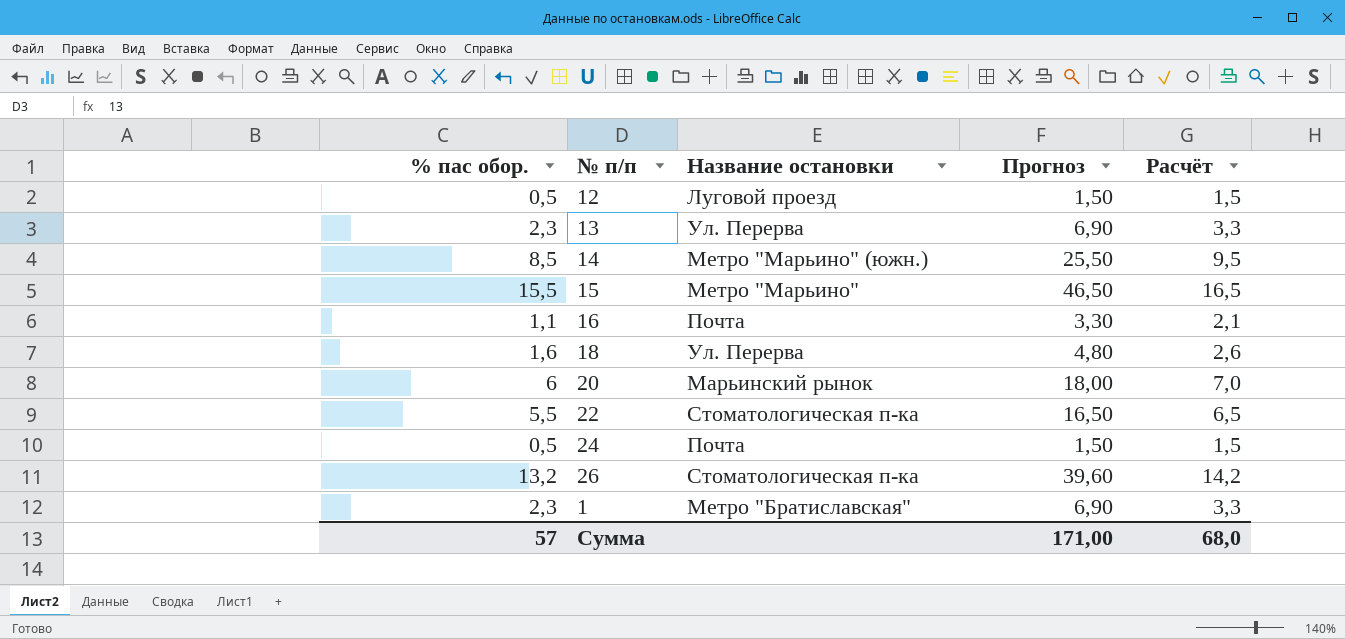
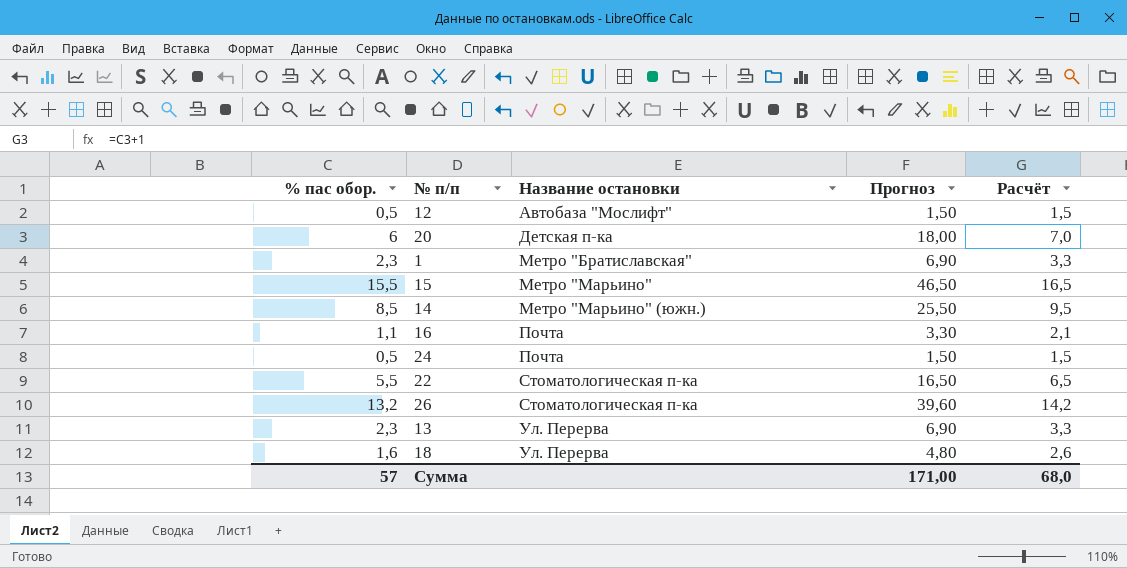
row order: none -> Название остановки ascending
12 | Название остановки: Луговой проезд -> Автобаза "Мослифт"
20 | Название остановки: Марьинский рынок -> Детская п-ка

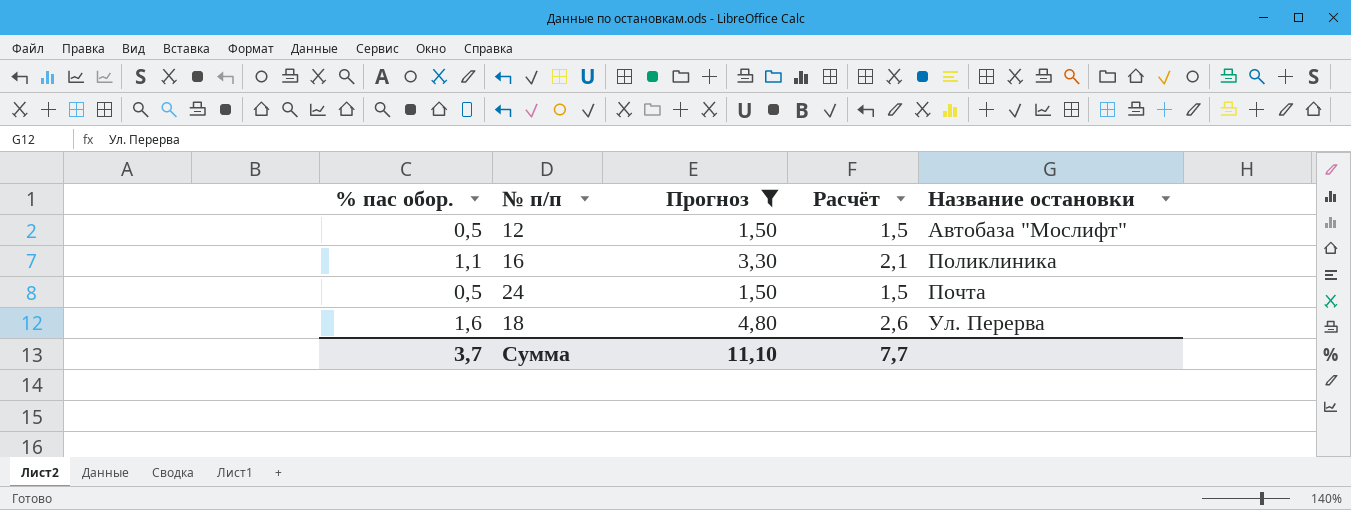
filter: none -> Прогноз <= 4,80
column Название остановки | position: 3 -> 5
16 | Название остановки: Почта -> Поликлиника
Сумма | % пас обор.: 57 -> 3,7
Сумма | Прогноз: 171,00 -> 11,10
Сумма | Расчёт: 68,0 -> 7,7

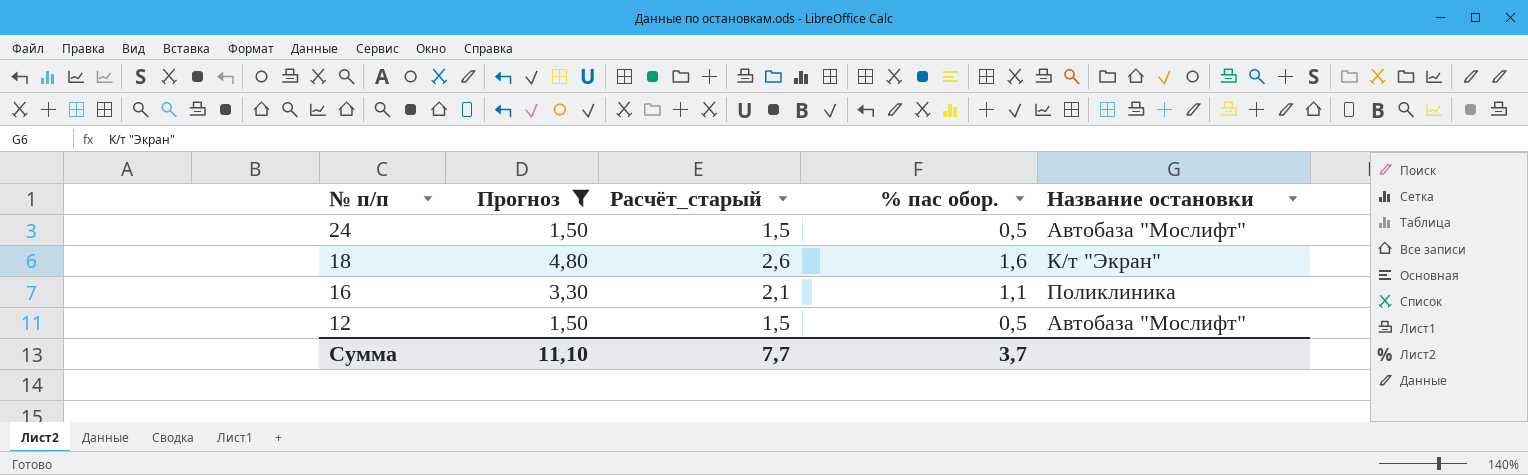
row order: Название остановки ascending -> № п/п descending
column name: Расчёт -> Расчёт_старый
column % пас обор. | position: 1 -> 4
24 | Название остановки: Почта -> Автобаза "Мослифт"
18 | Название остановки: Ул. Перерва -> К/т "Экран"

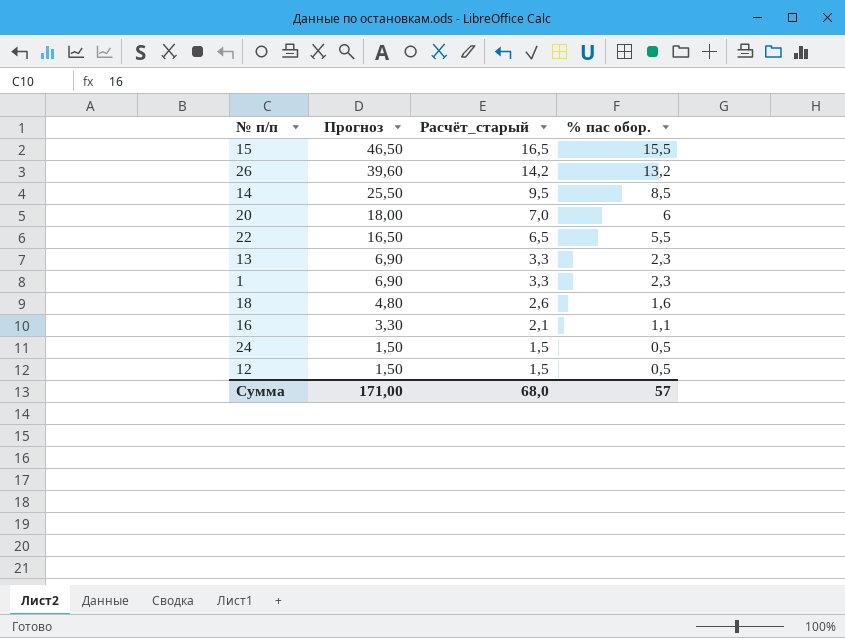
filter: Прогноз <= 4,80 -> none
row order: № п/п descending -> Прогноз descending
column Название остановки | position: 5 -> none
Сумма | Прогноз: 11,10 -> 171,00
Сумма | Расчёт_старый: 7,7 -> 68,0
Сумма | % пас обор.: 3,7 -> 57

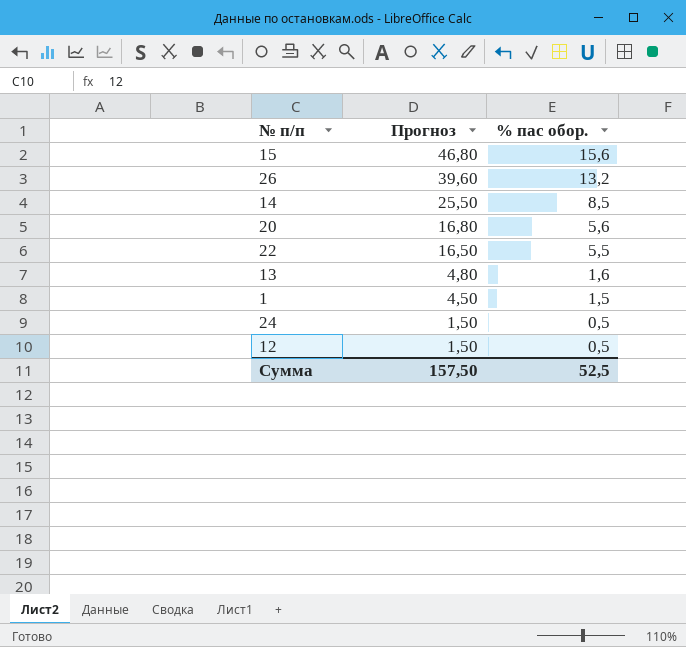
column Расчёт_старый | formula: [% пас обор.] + 1 -> none
row 18: 4,80 | 2,6 | 1,6 -> none
row 16: 3,30 | 2,1 | 1,1 -> none
15 | Прогноз: 46,50 -> 46,80
15 | % пас обор.: 15,5 -> 15,6
20 | Прогноз: 18,00 -> 16,80
20 | % пас обор.: 6 -> 5,6
13 | Прогноз: 6,90 -> 4,80
13 | % пас обор.: 2,3 -> 1,6
1 | Прогноз: 6,90 -> 4,50
1 | % пас обор.: 2,3 -> 1,5
Сумма | Прогноз: 171,00 -> 157,50
Сумма | % пас обор.: 57 -> 52,5

